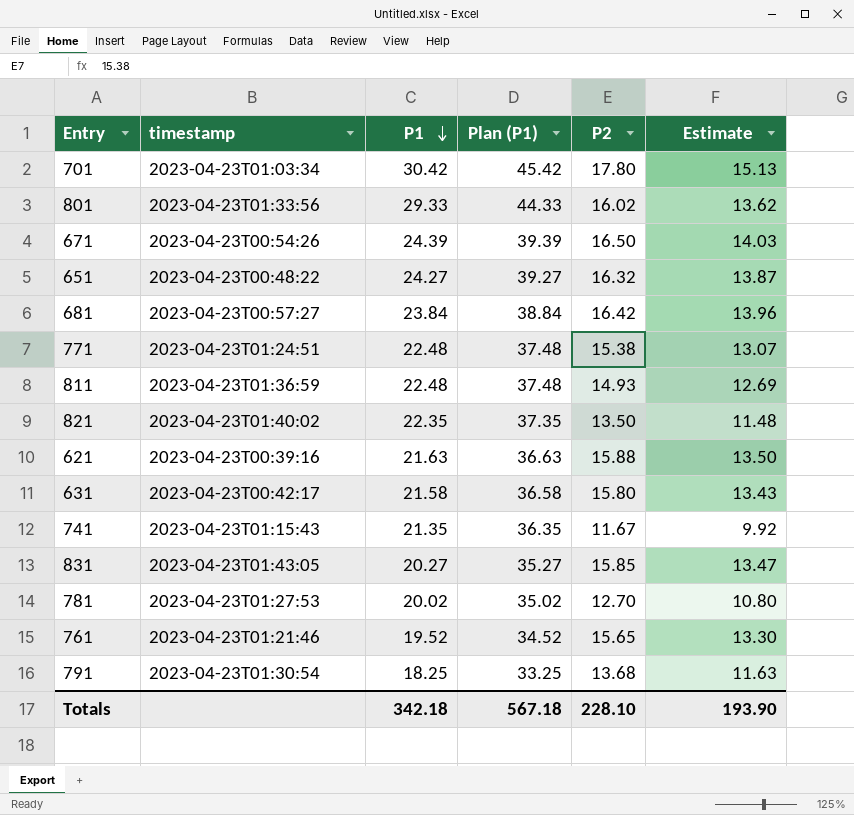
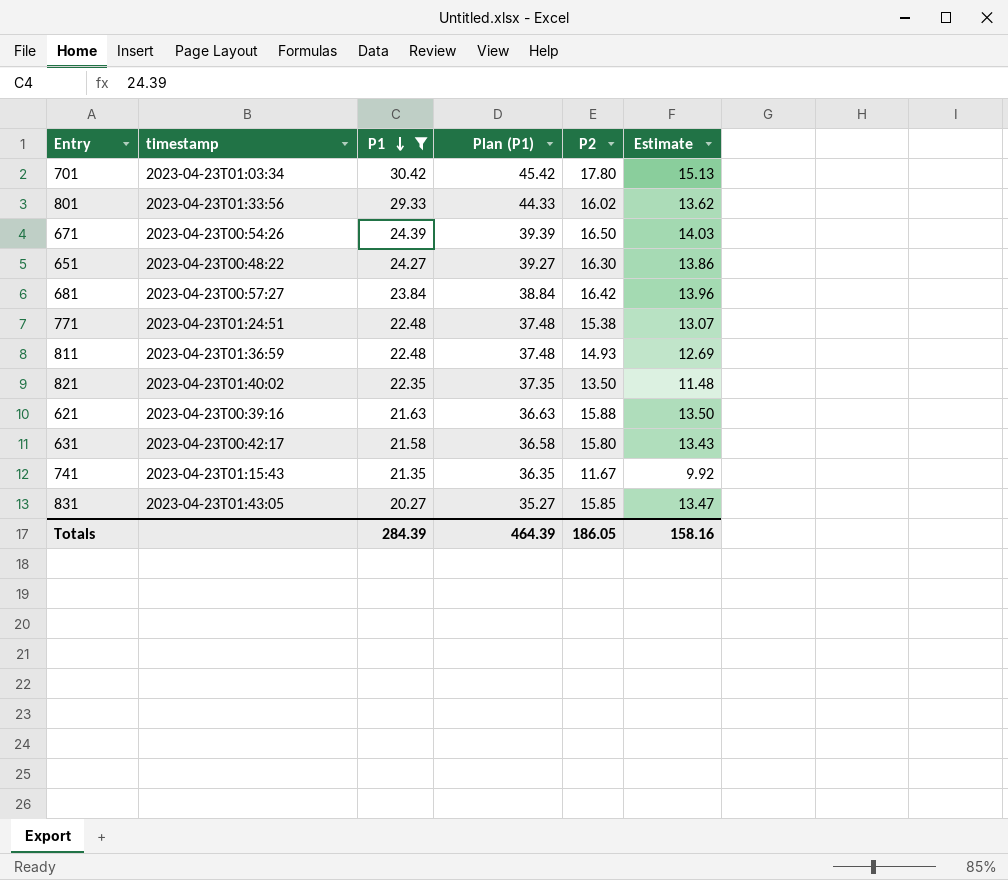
filter: none -> P1 >= 20.27
651 | P2: 16.32 -> 16.30
651 | Estimate: 13.87 -> 13.86
Totals | P1: 342.18 -> 284.39
Totals | Plan (P1): 567.18 -> 464.39
Totals | P2: 228.10 -> 186.05
Totals | Estimate: 193.90 -> 158.16

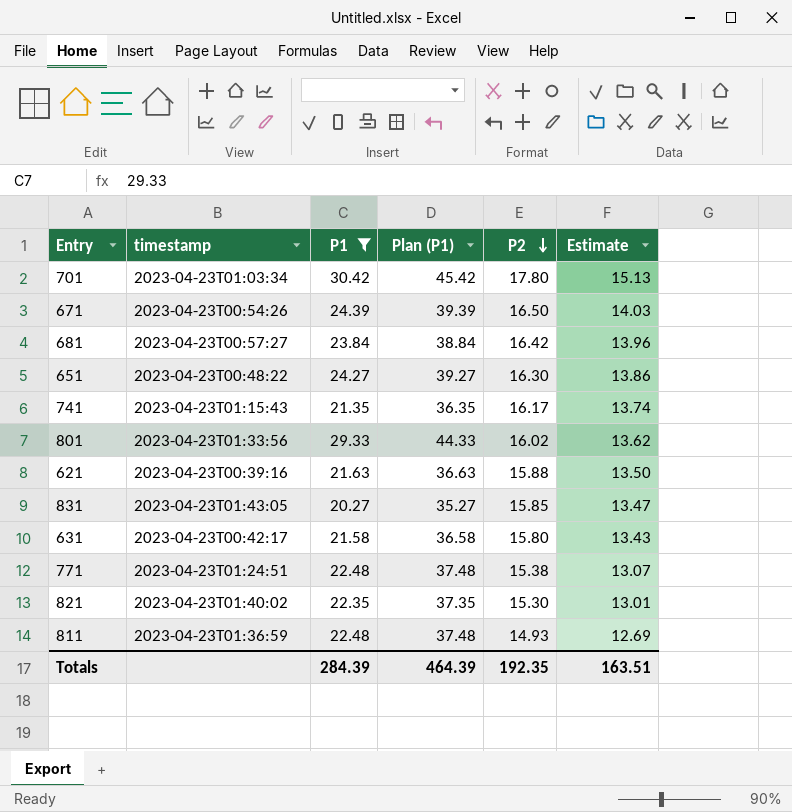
row order: P1 descending -> P2 descending
741 | P2: 11.67 -> 16.17
741 | Estimate: 9.92 -> 13.74
821 | P2: 13.50 -> 15.30
821 | Estimate: 11.48 -> 13.01
Totals | P2: 186.05 -> 192.35
Totals | Estimate: 158.16 -> 163.51

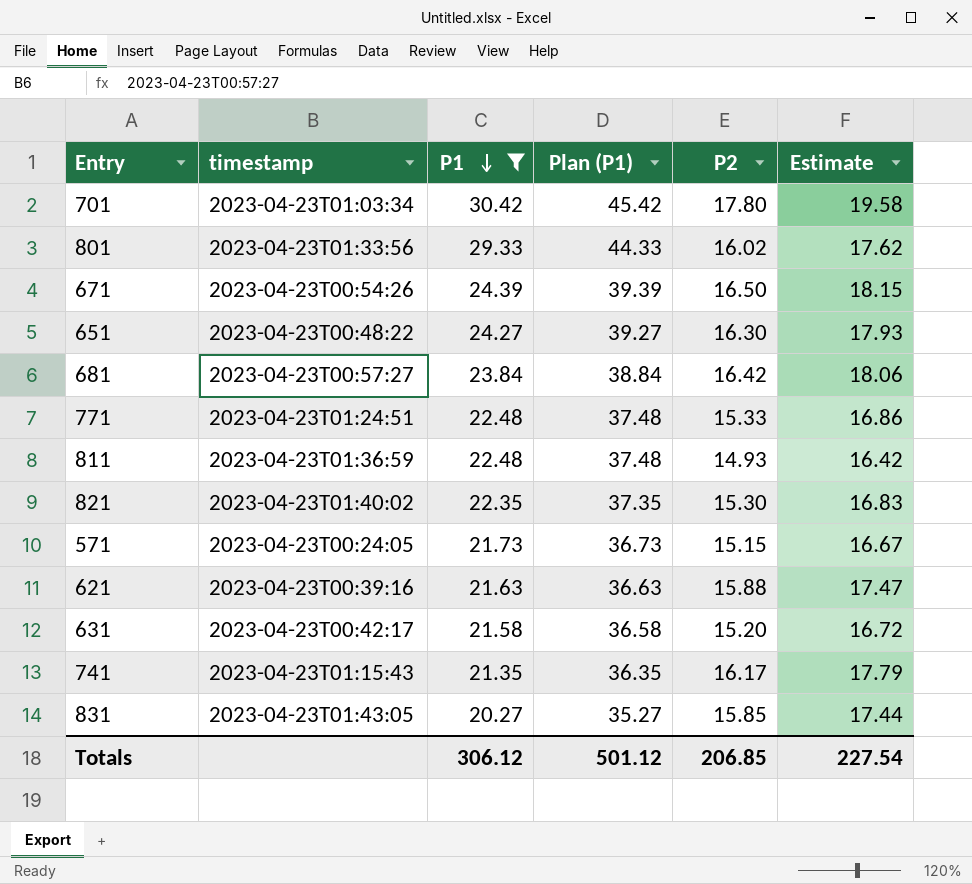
row order: P2 descending -> P1 descending
column Estimate | formula: [P2] * 0.85 -> [P2] * 1.1
771 | P2: 15.38 -> 15.33
row 571: none -> 2023-04-23T00:24:05 | 21.73 | 36.73 | 15.15 | 16.67
631 | P2: 15.80 -> 15.20
Totals | P1: 284.39 -> 306.12
Totals | Plan (P1): 464.39 -> 501.12
Totals | P2: 192.35 -> 206.85
Totals | Estimate: 163.51 -> 227.54

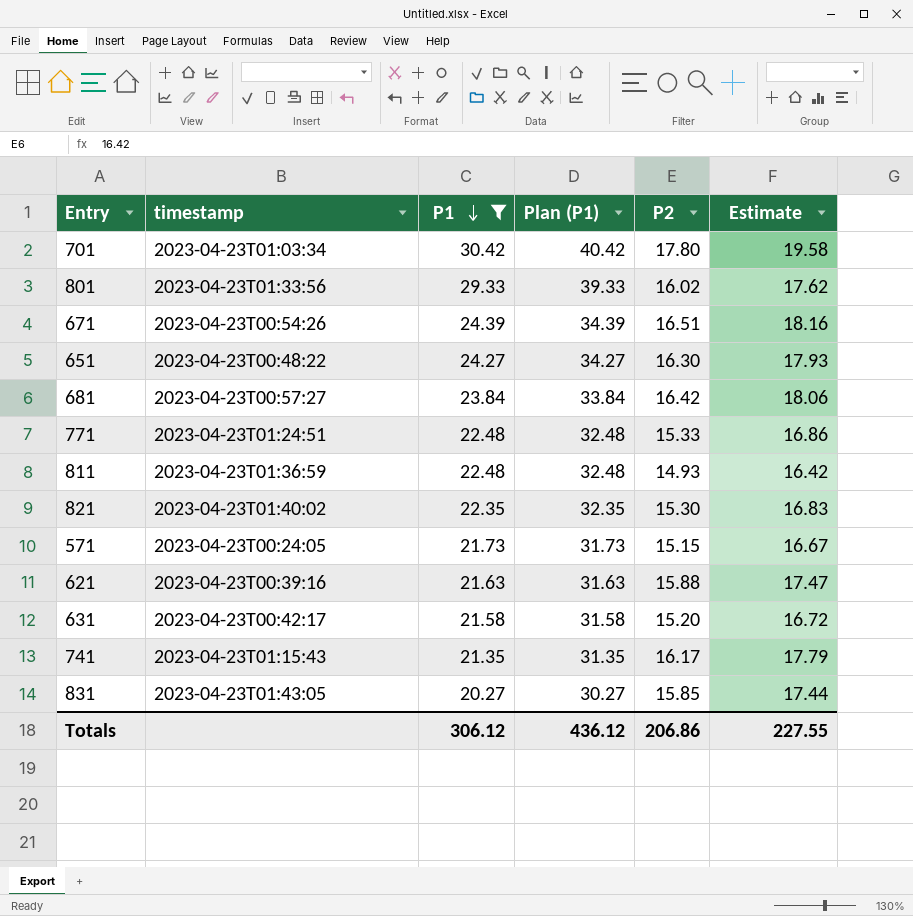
column Plan (P1) | formula: [P1] + 15 -> [P1] + 10
671 | P2: 16.50 -> 16.51
671 | Estimate: 18.15 -> 18.16
Totals | Plan (P1): 501.12 -> 436.12
Totals | P2: 206.85 -> 206.86
Totals | Estimate: 227.54 -> 227.55

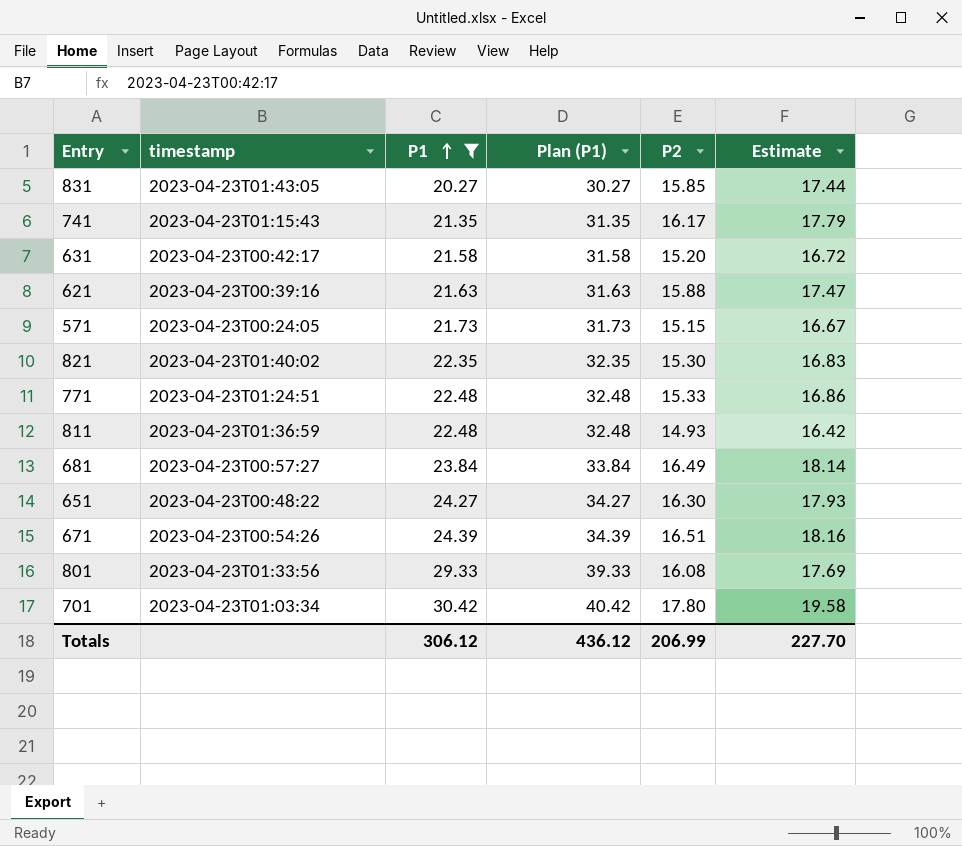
row order: P1 descending -> P1 ascending
681 | P2: 16.42 -> 16.49
681 | Estimate: 18.06 -> 18.14
801 | P2: 16.02 -> 16.08
801 | Estimate: 17.62 -> 17.69
Totals | P2: 206.86 -> 206.99
Totals | Estimate: 227.55 -> 227.70

